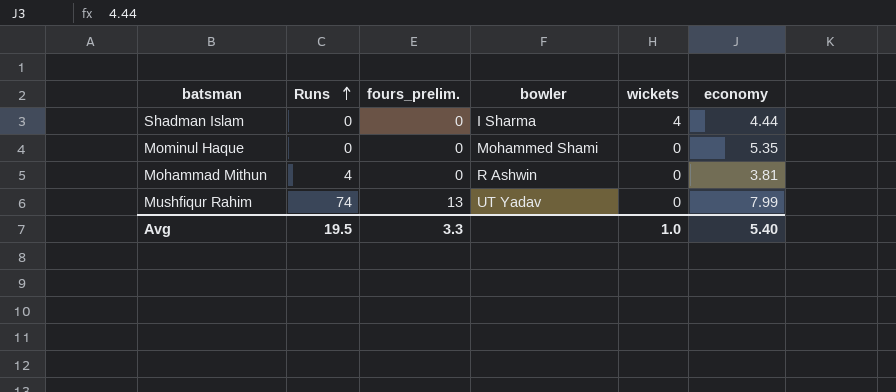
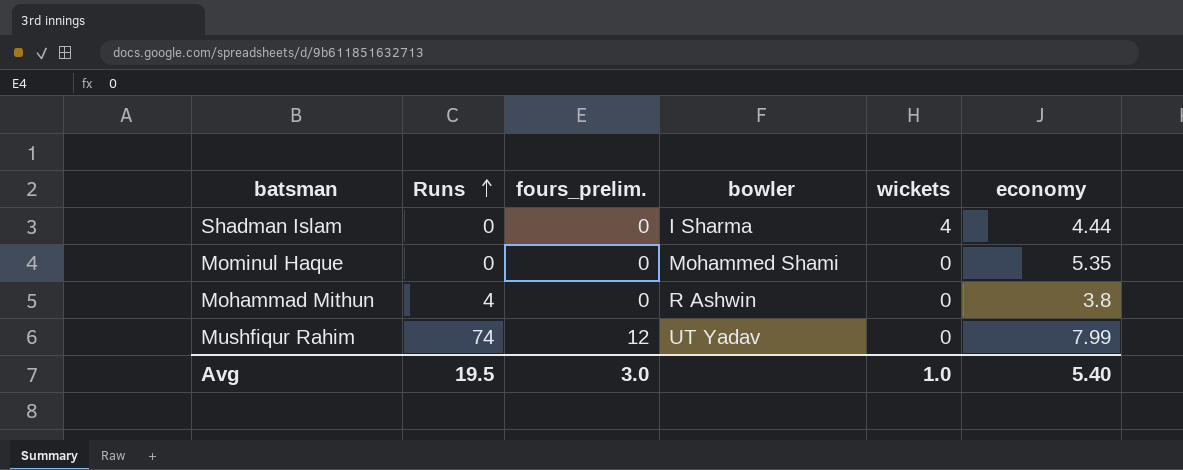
Mohammad Mithun | economy: 3.81 -> 3.8
Mushfiqur Rahim | fours_prelim.: 13 -> 12
Avg | fours_prelim.: 3.3 -> 3.0

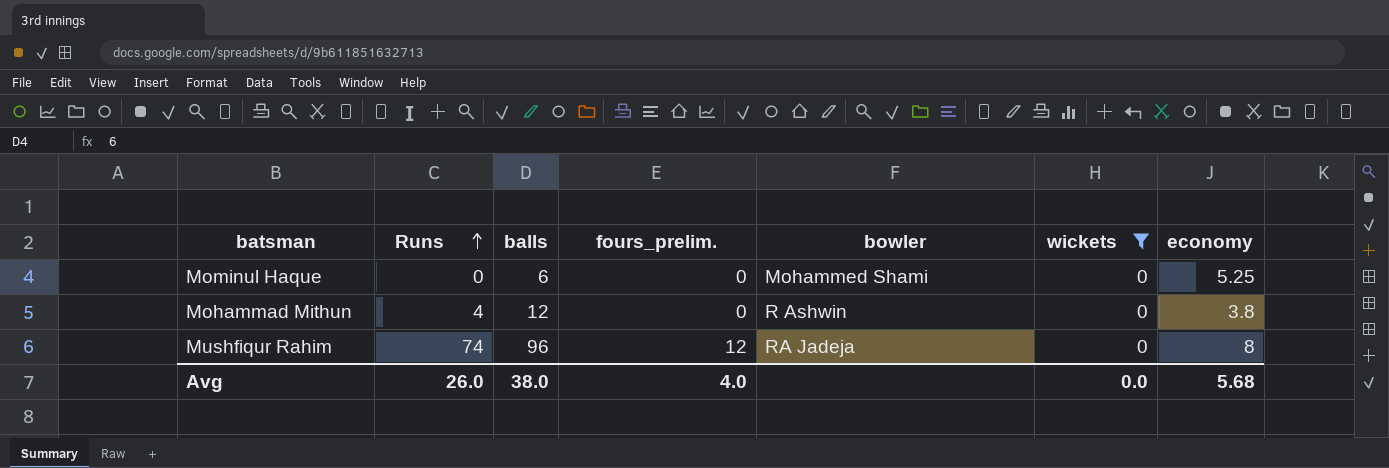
filter: none -> wickets = 0
column balls | position: none -> 3
Mominul Haque | economy: 5.35 -> 5.25
Mushfiqur Rahim | bowler: UT Yadav -> RA Jadeja
Mushfiqur Rahim | economy: 7.99 -> 8
Avg | Runs: 19.5 -> 26.0
Avg | fours_prelim.: 3.0 -> 4.0
Avg | wickets: 1.0 -> 0.0
Avg | economy: 5.40 -> 5.68

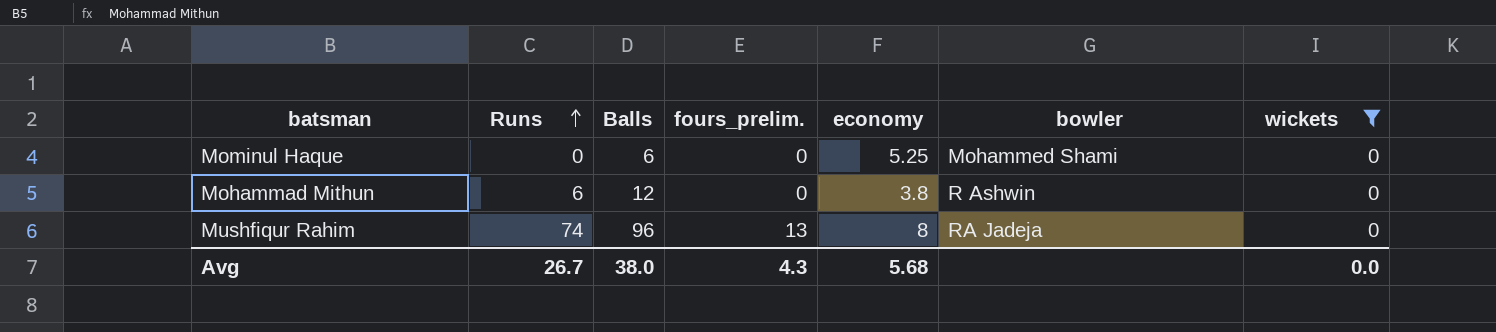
column name: balls -> Balls
column economy | position: 7 -> 5
Mohammad Mithun | Runs: 4 -> 6
Mushfiqur Rahim | fours_prelim.: 12 -> 13
Avg | Runs: 26.0 -> 26.7
Avg | fours_prelim.: 4.0 -> 4.3

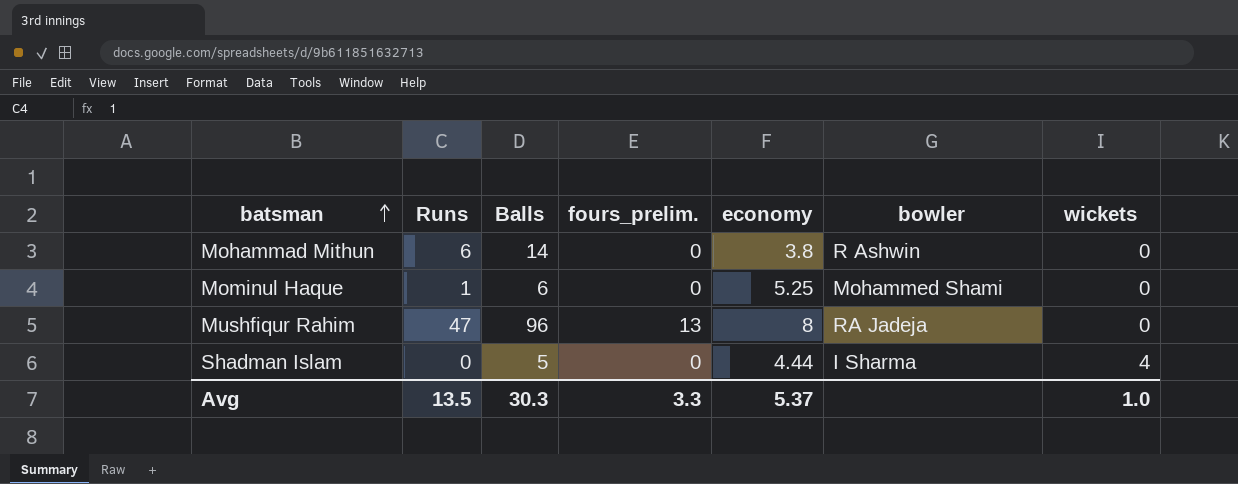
filter: wickets = 0 -> none
row order: Runs ascending -> batsman ascending
Mohammad Mithun | Balls: 12 -> 14
Mominul Haque | Runs: 0 -> 1
Mushfiqur Rahim | Runs: 74 -> 47
Avg | Runs: 26.7 -> 13.5
Avg | Balls: 38.0 -> 30.3
Avg | fours_prelim.: 4.3 -> 3.3
Avg | economy: 5.68 -> 5.37
Avg | wickets: 0.0 -> 1.0

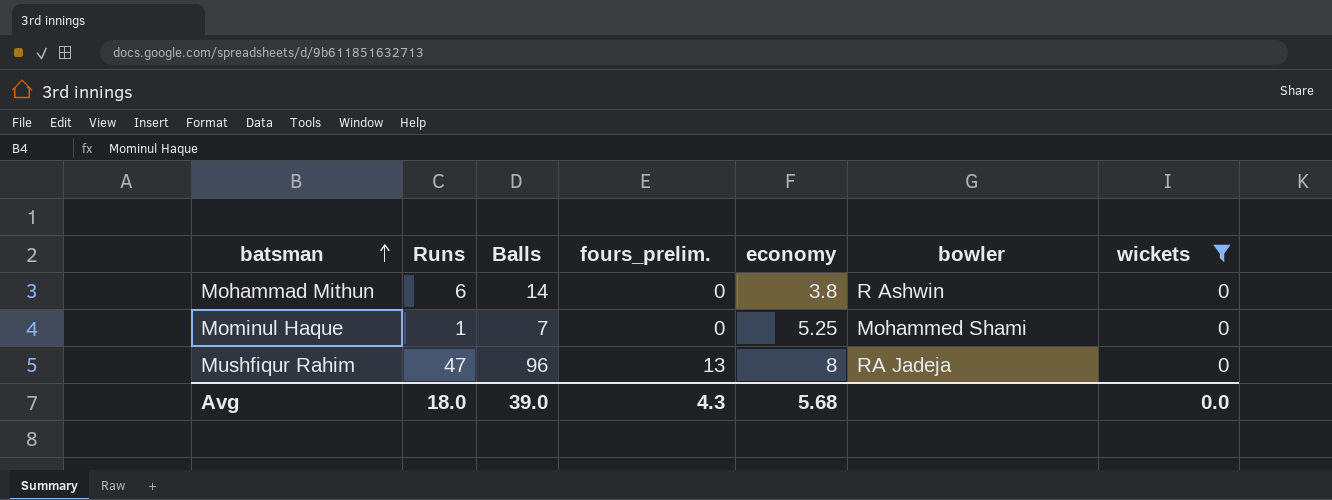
filter: none -> wickets = 0
Mominul Haque | Balls: 6 -> 7
Avg | Runs: 13.5 -> 18.0
Avg | Balls: 30.3 -> 39.0
Avg | fours_prelim.: 3.3 -> 4.3
Avg | economy: 5.37 -> 5.68
Avg | wickets: 1.0 -> 0.0

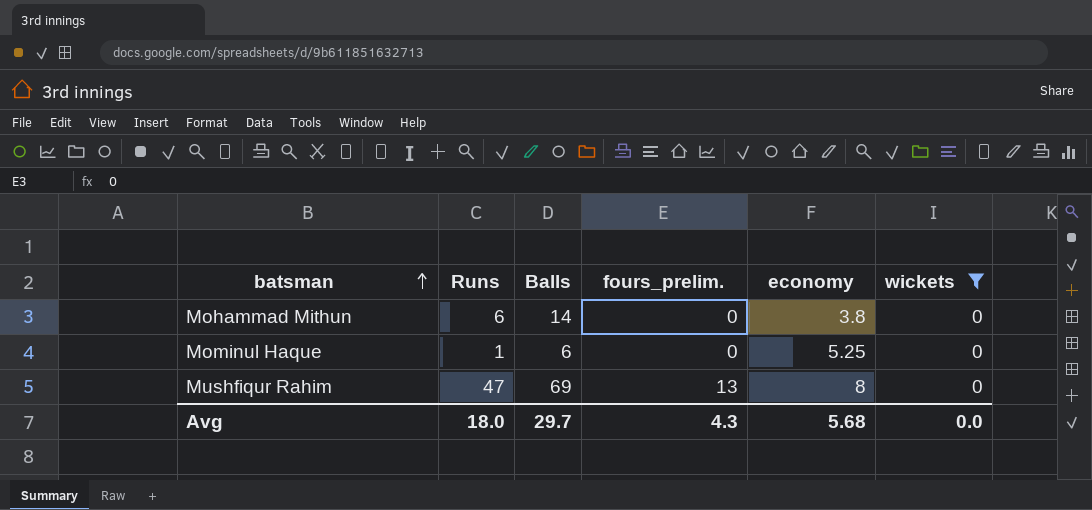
column bowler | position: 6 -> none
Mominul Haque | Balls: 7 -> 6
Mushfiqur Rahim | Balls: 96 -> 69
Avg | Balls: 39.0 -> 29.7

